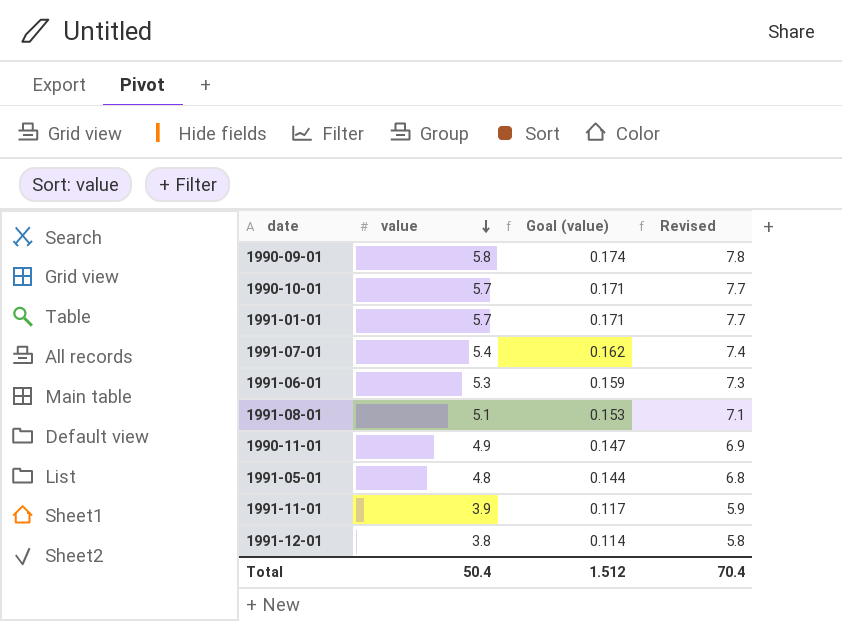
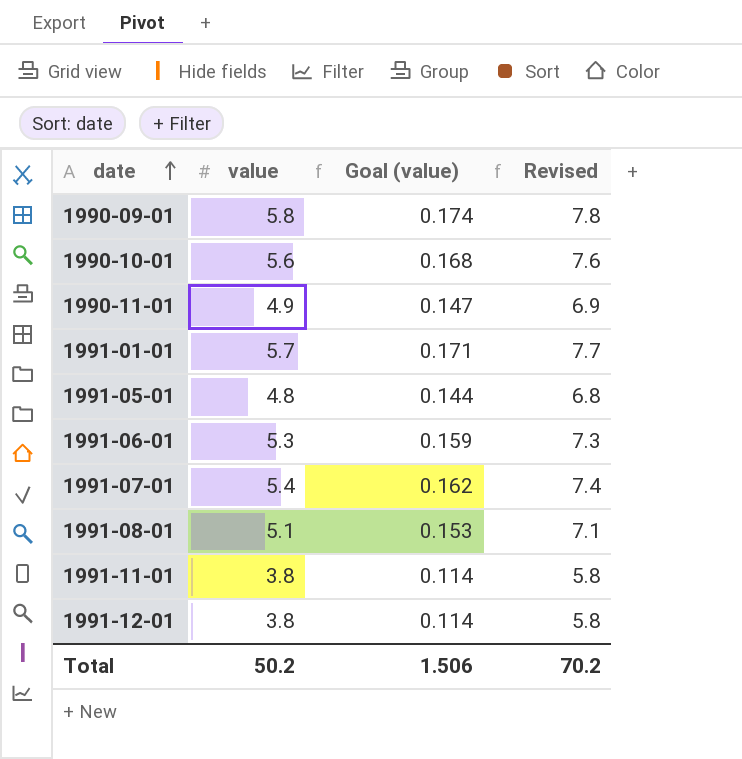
row order: value descending -> date ascending
1990-10-01 | value: 5.7 -> 5.6
1990-10-01 | Goal (value): 0.171 -> 0.168
1990-10-01 | Revised: 7.7 -> 7.6
1991-11-01 | value: 3.9 -> 3.8
1991-11-01 | Goal (value): 0.117 -> 0.114
1991-11-01 | Revised: 5.9 -> 5.8
Total | value: 50.4 -> 50.2
Total | Goal (value): 1.512 -> 1.506
Total | Revised: 70.4 -> 70.2

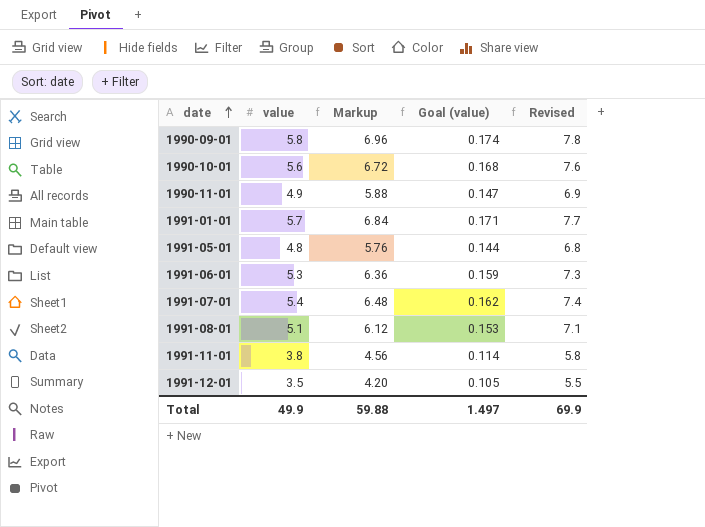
column Markup | formula: none -> [value] * 1.2
1991-12-01 | value: 3.8 -> 3.5
1991-12-01 | Goal (value): 0.114 -> 0.105
1991-12-01 | Revised: 5.8 -> 5.5
Total | value: 50.2 -> 49.9
Total | Goal (value): 1.506 -> 1.497
Total | Revised: 70.2 -> 69.9

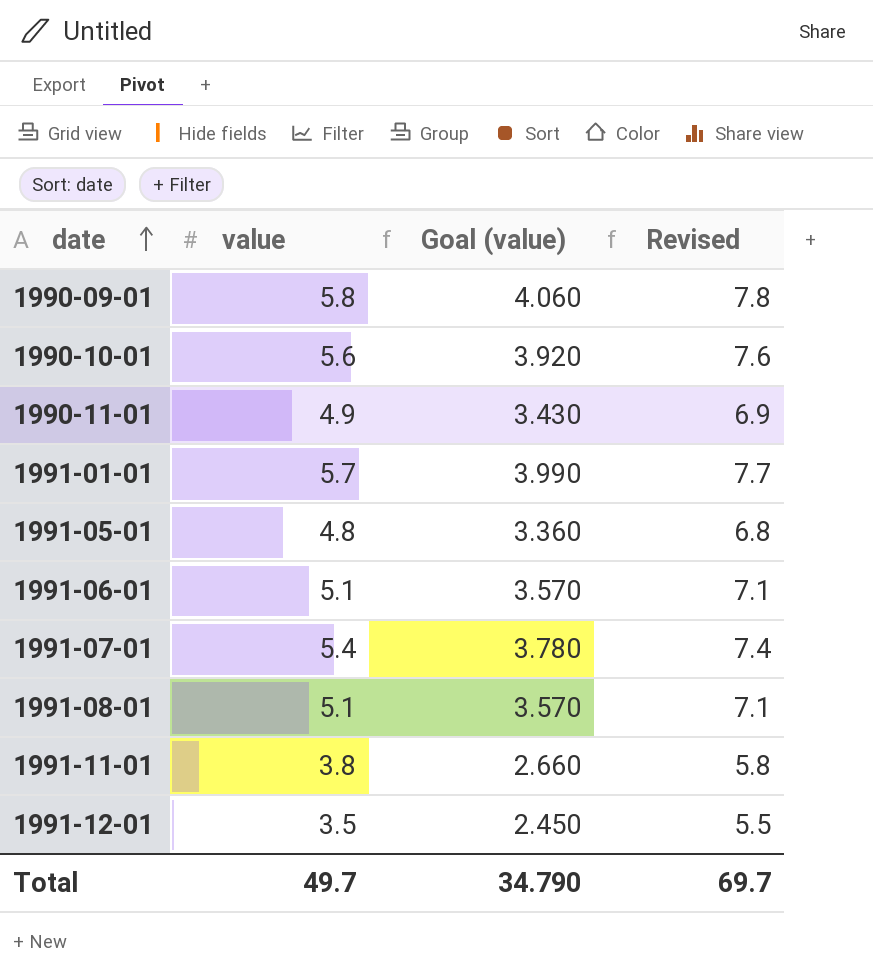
column Markup | formula: [value] * 1.2 -> none
column Goal (value) | formula: [value] * 0.03 -> [value] * 0.7
1991-06-01 | value: 5.3 -> 5.1
1991-06-01 | Revised: 7.3 -> 7.1
Total | value: 49.9 -> 49.7
Total | Goal (value): 1.497 -> 34.790
Total | Revised: 69.9 -> 69.7

